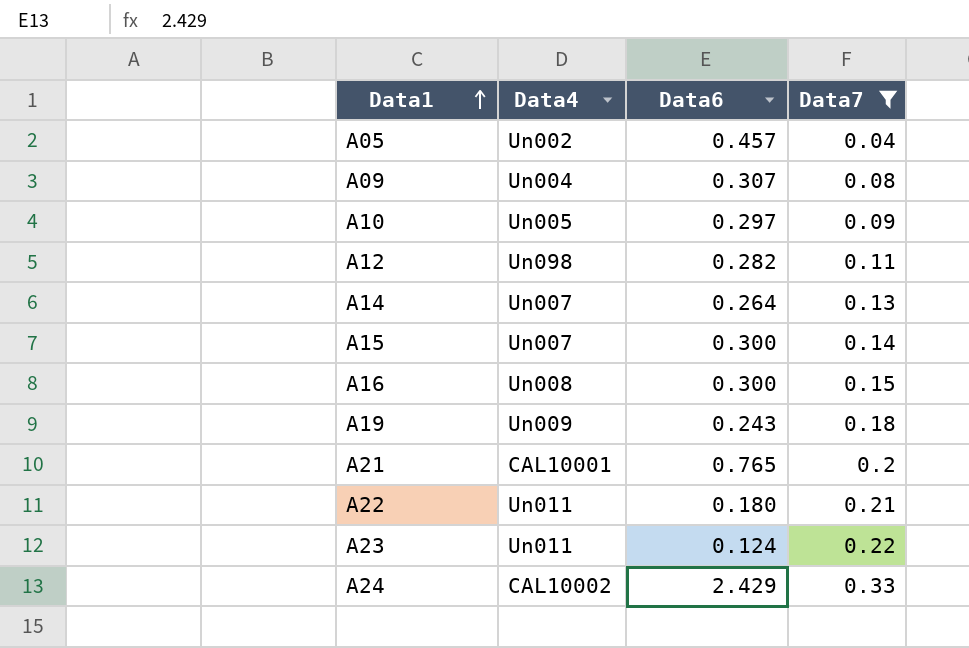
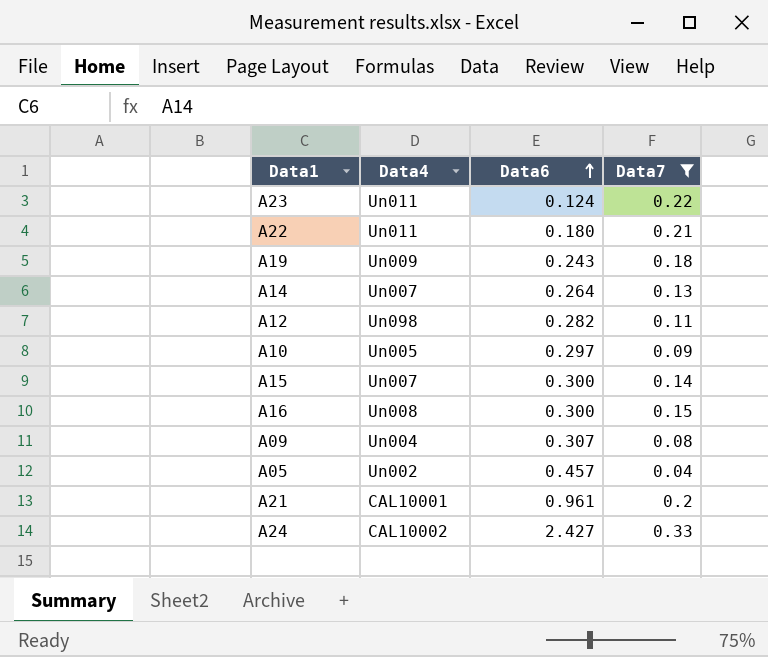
row order: Data1 ascending -> Data6 ascending
A21 | Data6: 0.765 -> 0.961
A24 | Data6: 2.429 -> 2.427

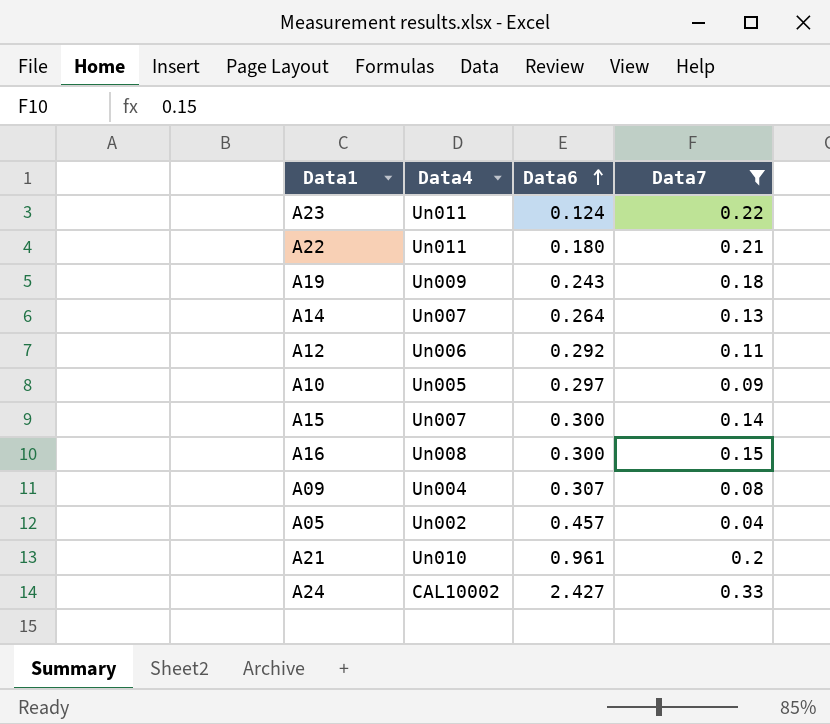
A12 | Data4: Un098 -> Un006
A12 | Data6: 0.282 -> 0.292
A21 | Data4: CAL10001 -> Un010

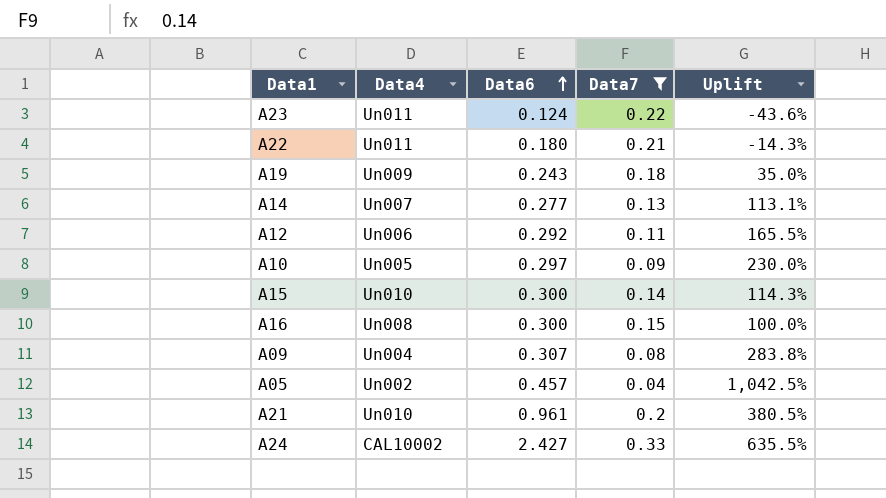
column Uplift | formula: none -> ([Data6] - [Data7]) / [Data7]
A14 | Data6: 0.264 -> 0.277
A15 | Data4: Un007 -> Un010

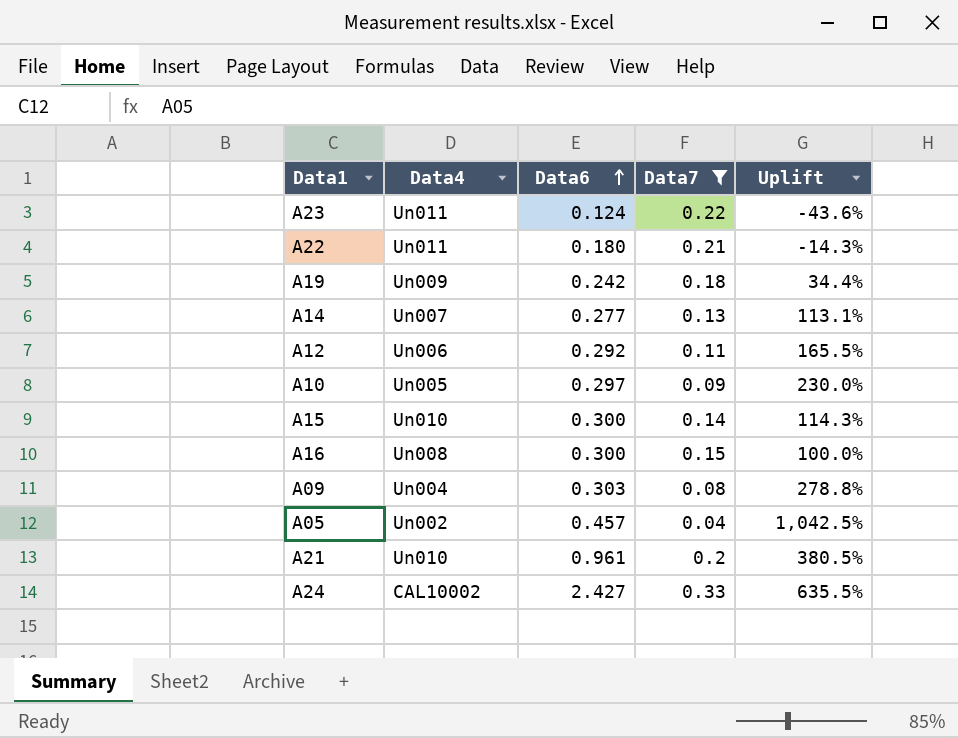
A19 | Data6: 0.243 -> 0.242
A19 | Uplift: 35.0% -> 34.4%
A09 | Data6: 0.307 -> 0.303
A09 | Uplift: 283.8% -> 278.8%

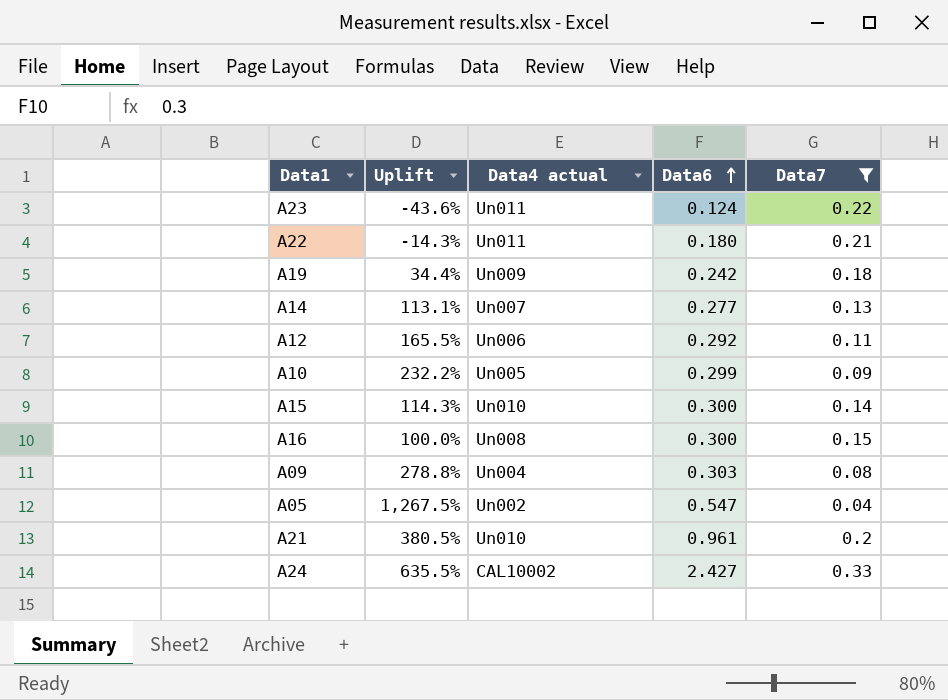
column Uplift | position: 5 -> 2
column name: Data4 -> Data4 actual
A10 | Uplift: 230.0% -> 232.2%
A10 | Data6: 0.297 -> 0.299
A05 | Uplift: 1,042.5% -> 1,267.5%
A05 | Data6: 0.457 -> 0.547

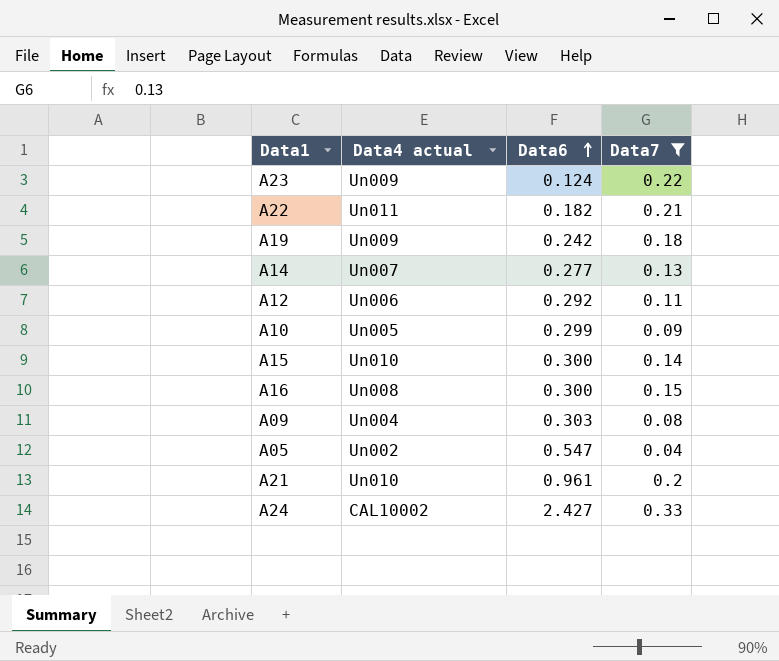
column Uplift | formula: ([Data6] - [Data7]) / [Data7] -> none
A23 | Data4 actual: Un011 -> Un009
A22 | Data6: 0.180 -> 0.182

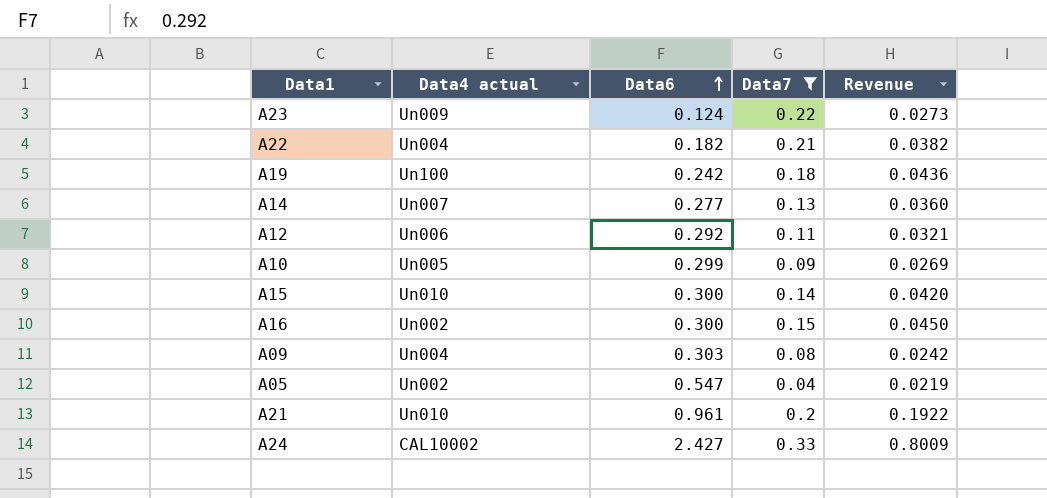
column Revenue | formula: none -> [Data6] * [Data7]
A22 | Data4 actual: Un011 -> Un004
A19 | Data4 actual: Un009 -> Un100
A16 | Data4 actual: Un008 -> Un002

